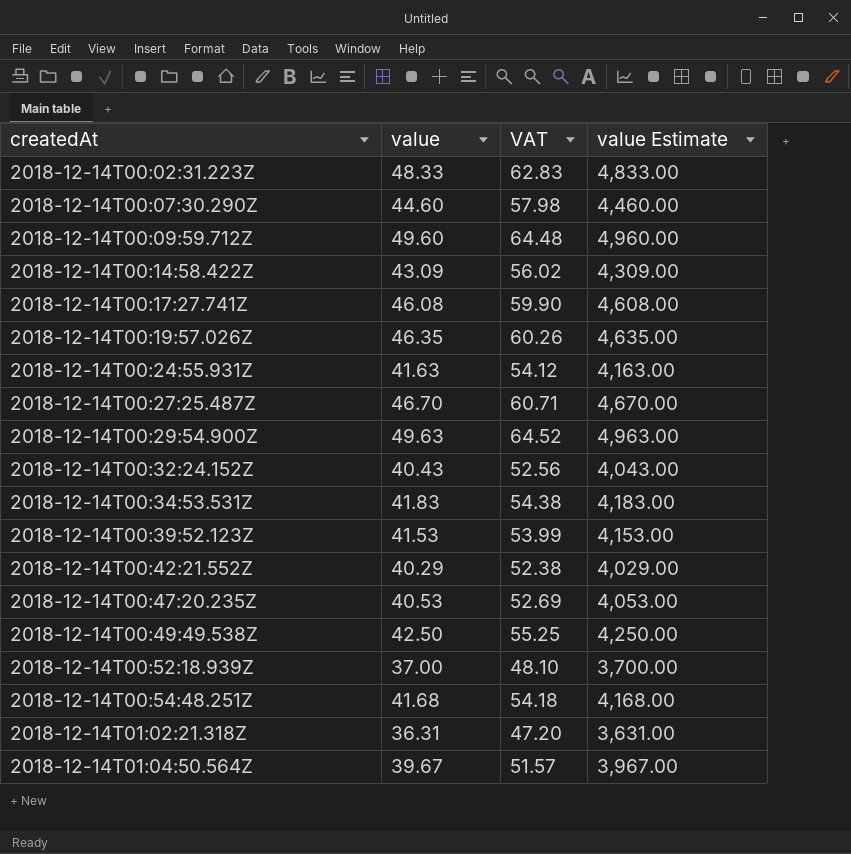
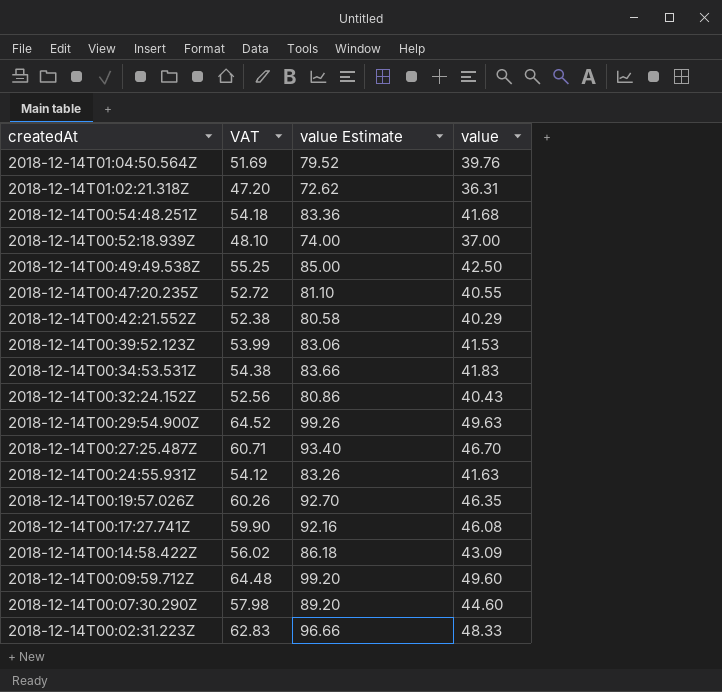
row order: createdAt ascending -> createdAt descending
column value Estimate | formula: [value] * 100 -> [value] * 2
column value | position: 2 -> 4
2018-12-14T01:04:50.564Z | VAT: 51.57 -> 51.69
2018-12-14T01:04:50.564Z | value: 39.67 -> 39.76
2018-12-14T00:47:20.235Z | VAT: 52.69 -> 52.72
2018-12-14T00:47:20.235Z | value: 40.53 -> 40.55

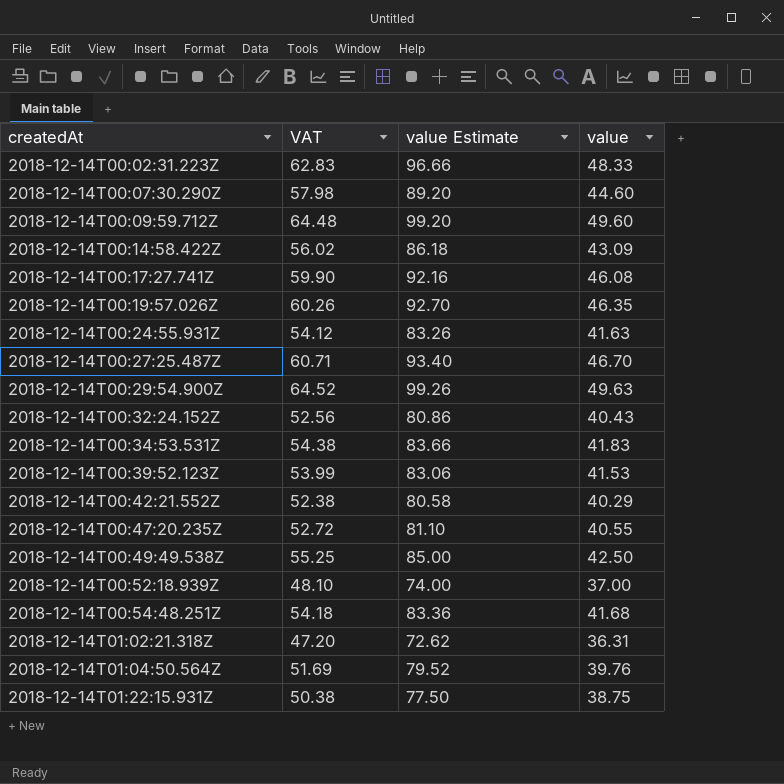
row order: createdAt descending -> createdAt ascending
row 2018-12-14T01:22:15.931Z: none -> 50.38 | 77.50 | 38.75

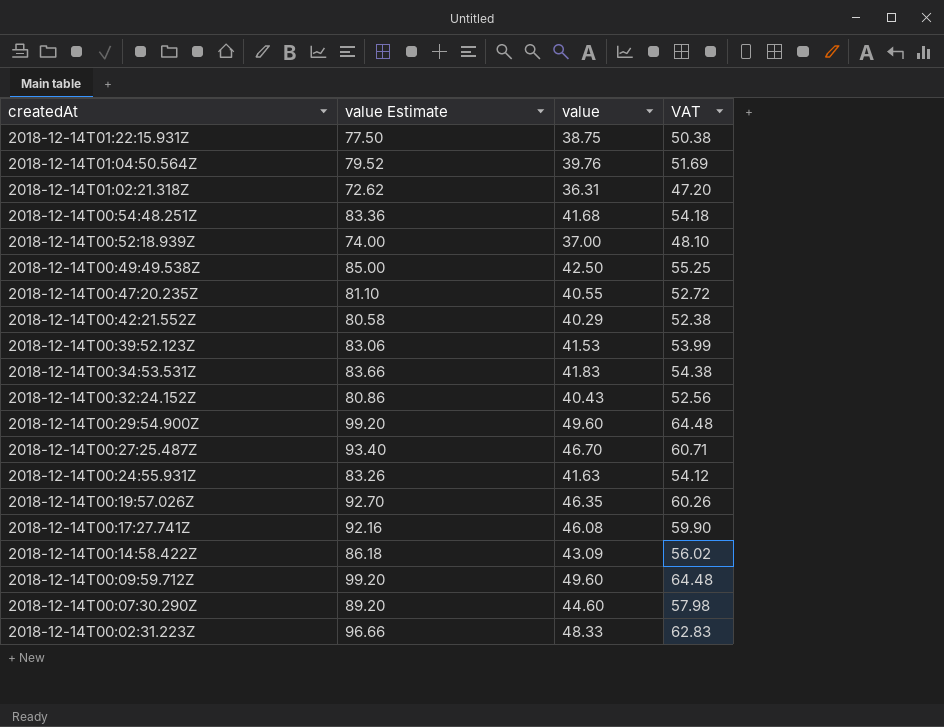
row order: createdAt ascending -> createdAt descending
column VAT | position: 2 -> 4
2018-12-14T00:29:54.900Z | value Estimate: 99.26 -> 99.20
2018-12-14T00:29:54.900Z | value: 49.63 -> 49.60
2018-12-14T00:29:54.900Z | VAT: 64.52 -> 64.48

